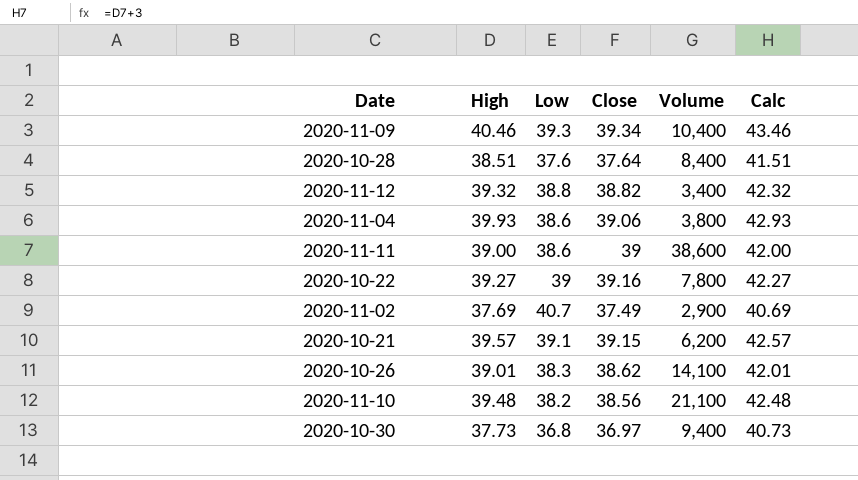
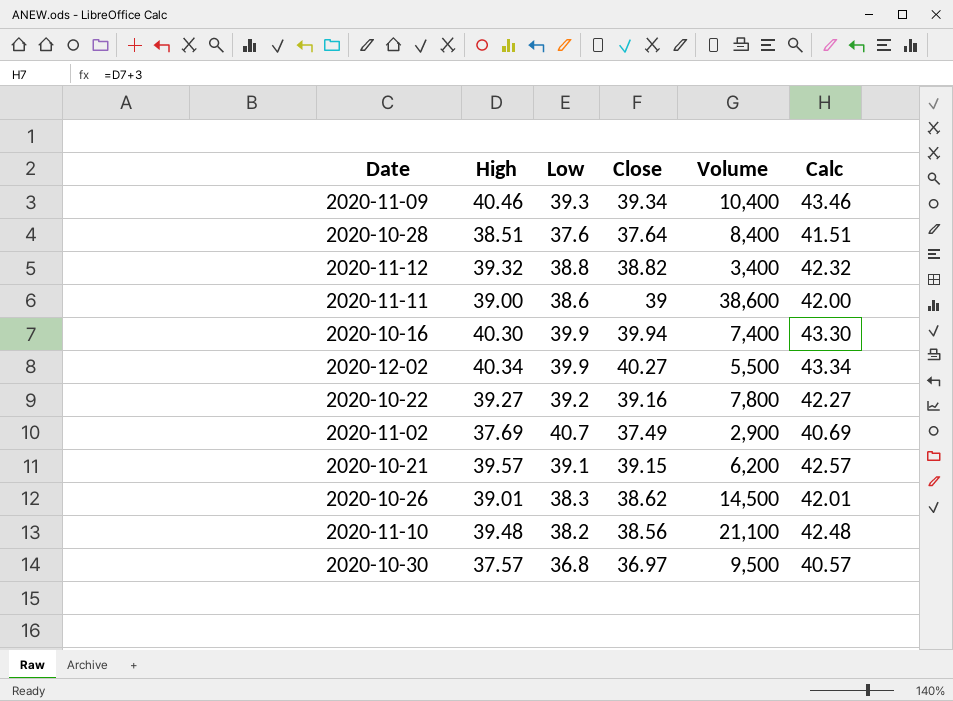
row 2020-11-04: 39.93 | 38.6 | 39.06 | 3,800 | 42.93 -> none
row 2020-10-16: none -> 40.30 | 39.9 | 39.94 | 7,400 | 43.30
row 2020-12-02: none -> 40.34 | 39.9 | 40.27 | 5,500 | 43.34
2020-10-22 | Low: 39 -> 39.2
2020-10-26 | Volume: 14,100 -> 14,500
2020-10-30 | High: 37.73 -> 37.57
2020-10-30 | Volume: 9,400 -> 9,500
2020-10-30 | Calc: 40.73 -> 40.57

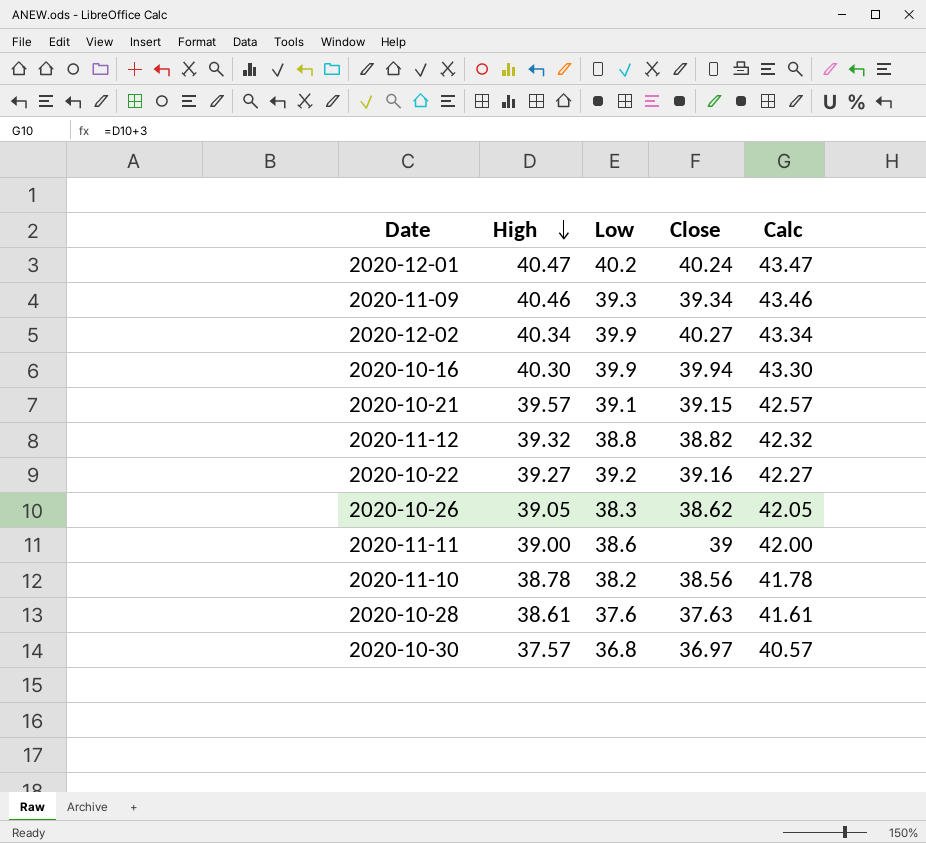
row order: none -> High descending
column Volume | position: 5 -> none
row 2020-11-02: 37.69 | 40.7 | 37.49 | 2,900 | 40.69 -> none
row 2020-12-01: none -> 40.47 | 40.2 | 40.24 | 43.47
2020-10-26 | High: 39.01 -> 39.05
2020-10-26 | Calc: 42.01 -> 42.05
2020-11-10 | High: 39.48 -> 38.78
2020-11-10 | Calc: 42.48 -> 41.78
2020-10-28 | High: 38.51 -> 38.61
2020-10-28 | Close: 37.64 -> 37.63
2020-10-28 | Calc: 41.51 -> 41.61

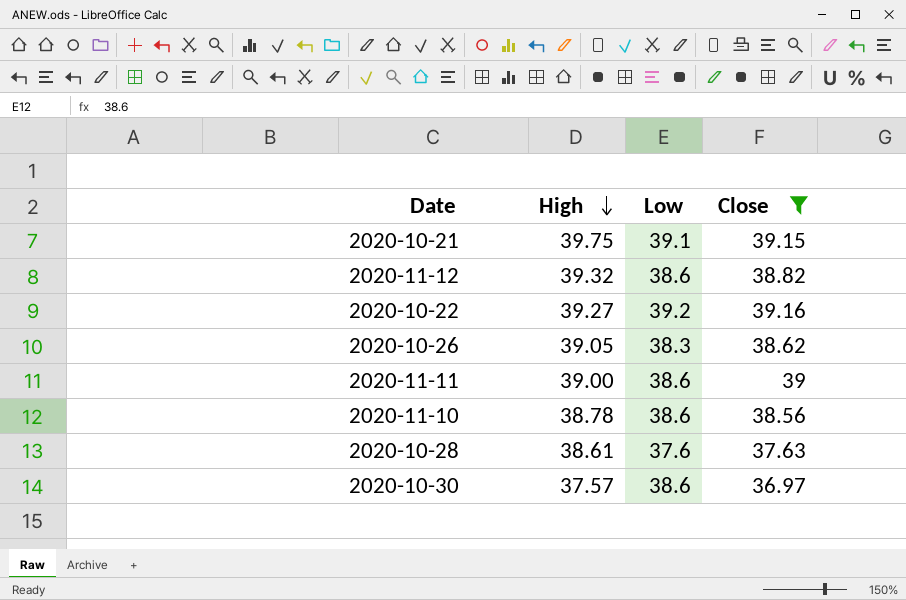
filter: none -> Close <= 39.16
column Calc | formula: [High] + 3 -> none
2020-10-21 | High: 39.57 -> 39.75
2020-11-12 | Low: 38.8 -> 38.6
2020-11-10 | Low: 38.2 -> 38.6
2020-10-30 | Low: 36.8 -> 38.6

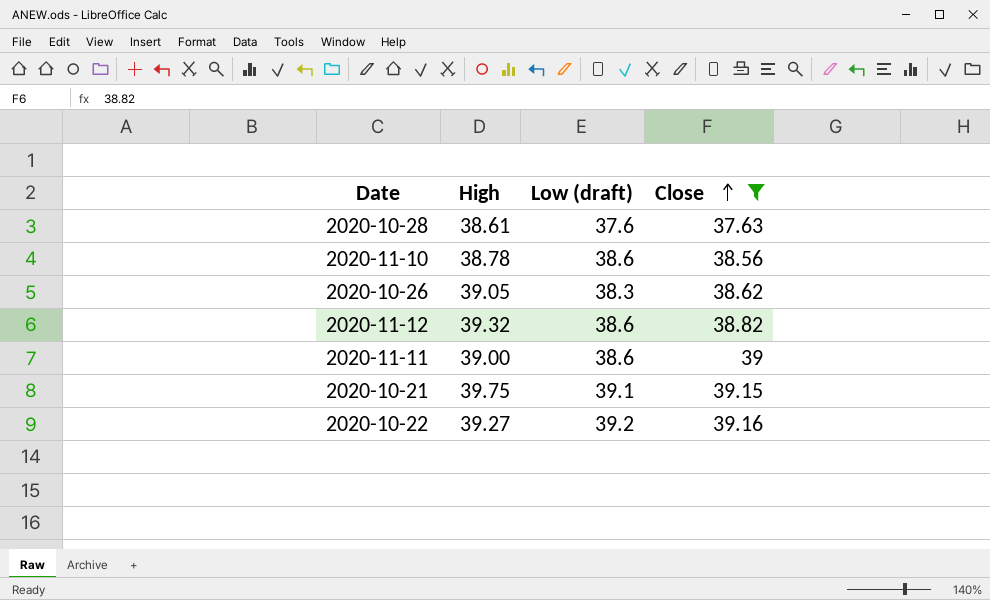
row order: High descending -> Close ascending
column name: Low -> Low (draft)
row 2020-10-30: 37.57 | 38.6 | 36.97 -> none

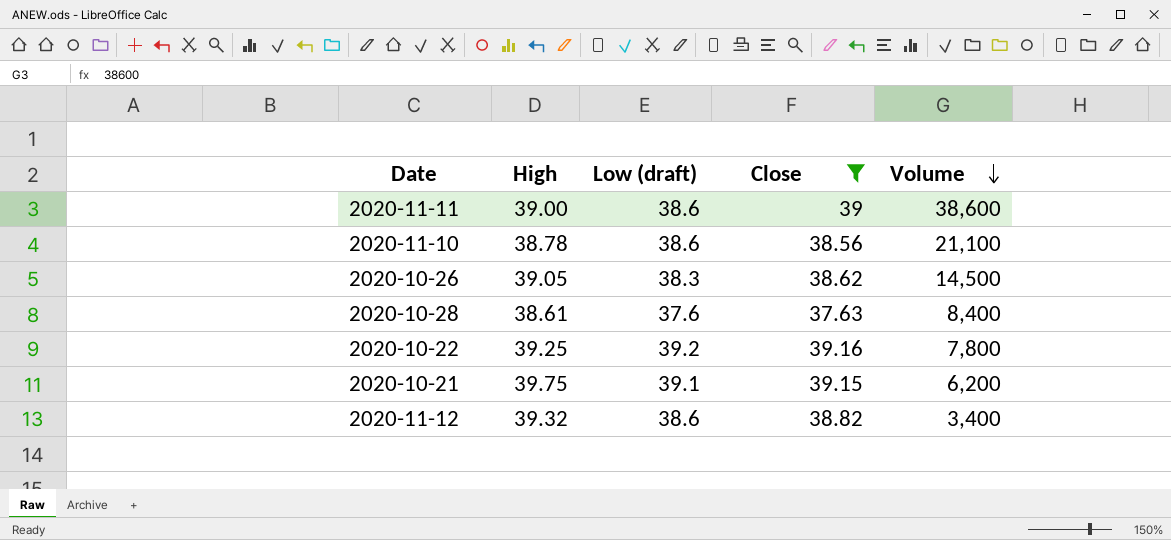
row order: Close ascending -> Volume descending
column Volume | position: none -> 5
2020-10-22 | High: 39.27 -> 39.25

